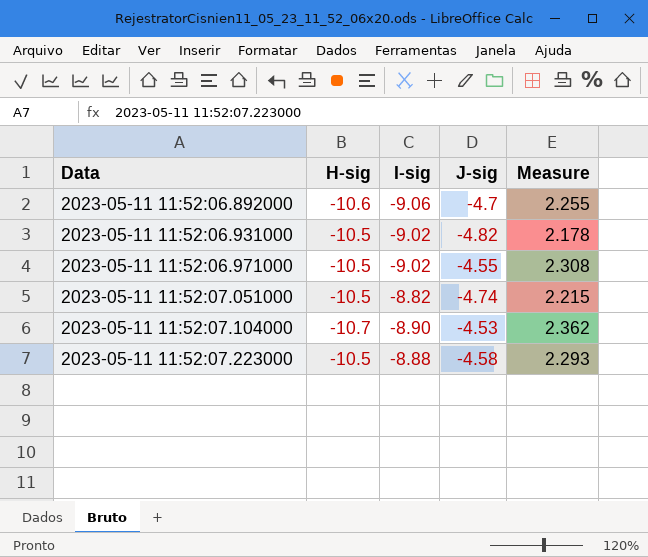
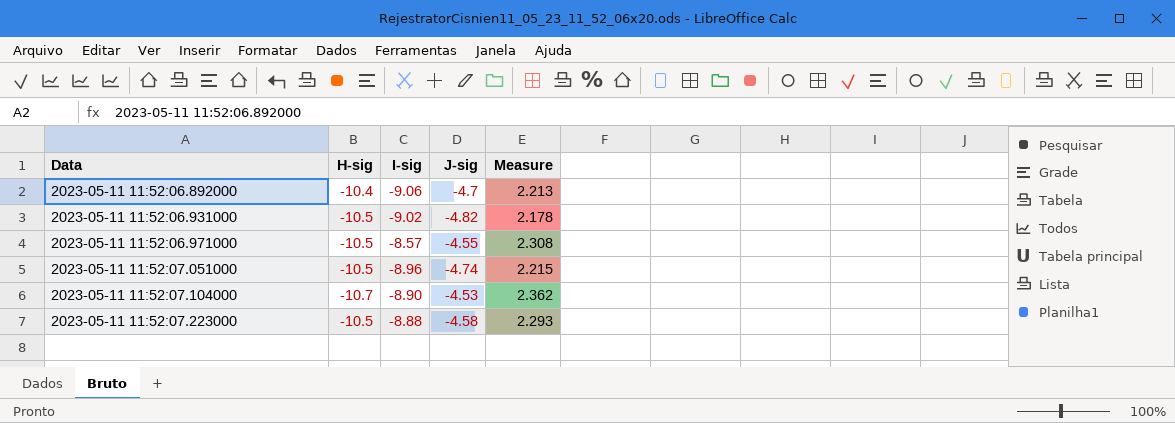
2023-05-11 11:52:06.892000 | H-sig: -10.6 -> -10.4
2023-05-11 11:52:06.892000 | Measure: 2.255 -> 2.213
2023-05-11 11:52:06.971000 | I-sig: -9.02 -> -8.57
2023-05-11 11:52:07.051000 | I-sig: -8.82 -> -8.96

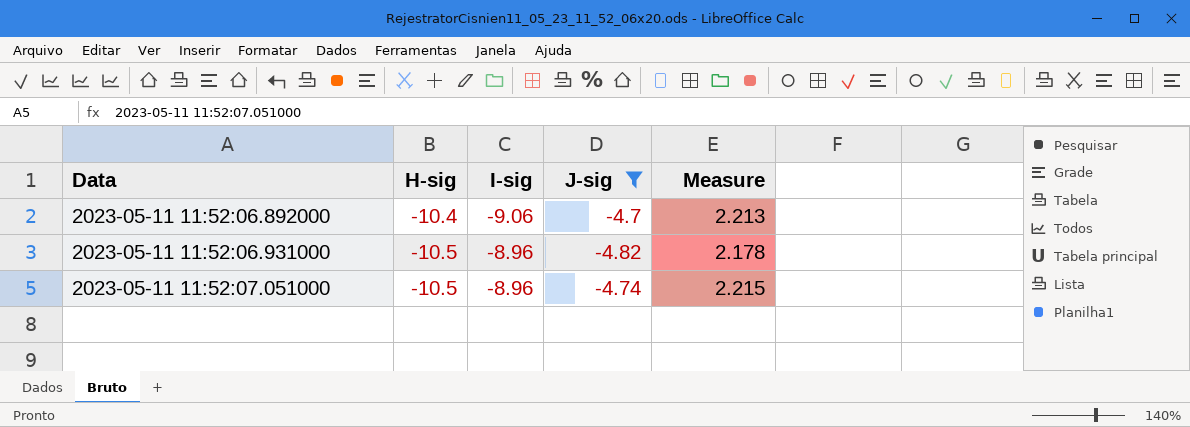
filter: none -> J-sig <= -4.7
2023-05-11 11:52:06.931000 | I-sig: -9.02 -> -8.96

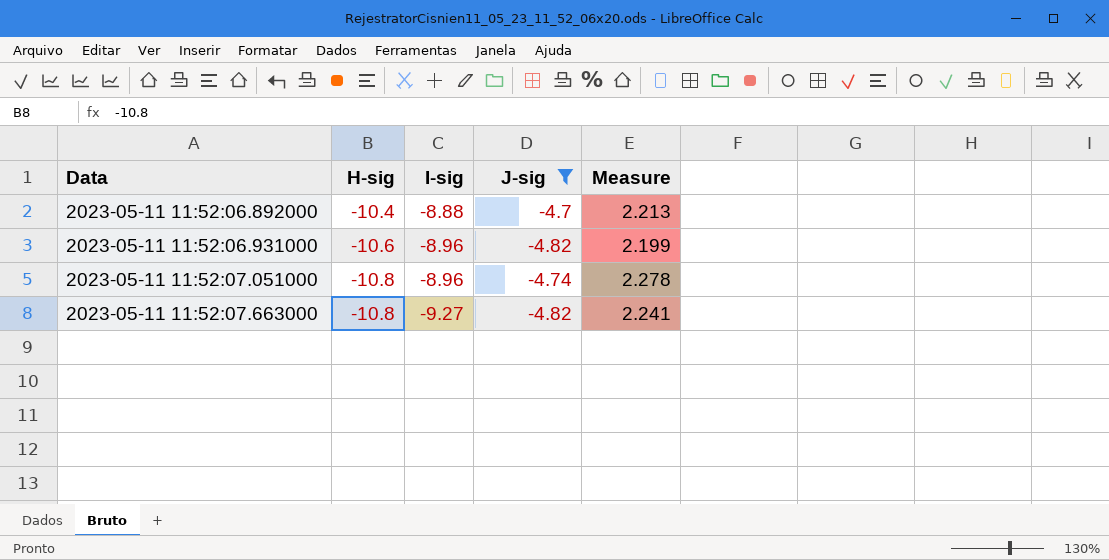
2023-05-11 11:52:06.892000 | I-sig: -9.06 -> -8.88
2023-05-11 11:52:06.931000 | H-sig: -10.5 -> -10.6
2023-05-11 11:52:06.931000 | Measure: 2.178 -> 2.199
2023-05-11 11:52:07.051000 | H-sig: -10.5 -> -10.8
2023-05-11 11:52:07.051000 | Measure: 2.215 -> 2.278
row 2023-05-11 11:52:07.663000: none -> -10.8 | -9.27 | -4.82 | 2.241

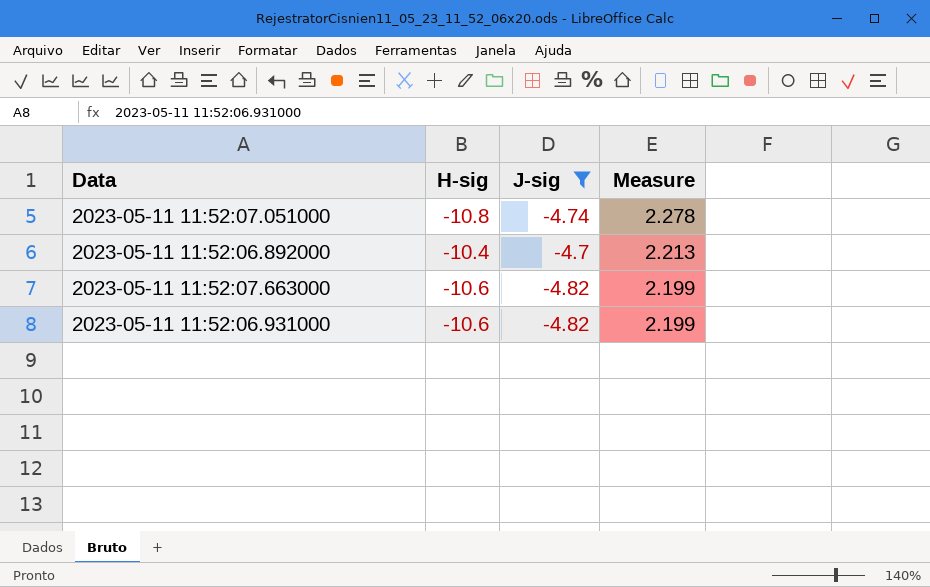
row order: Data ascending -> Measure descending
column I-sig | position: 3 -> none
2023-05-11 11:52:07.663000 | H-sig: -10.8 -> -10.6
2023-05-11 11:52:07.663000 | Measure: 2.241 -> 2.199

